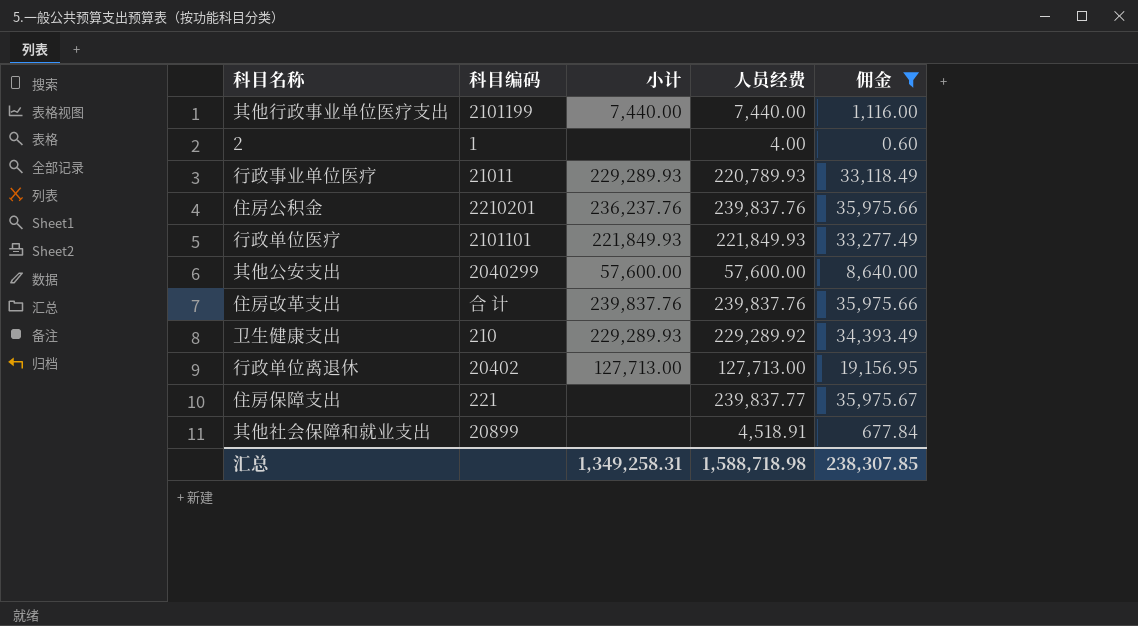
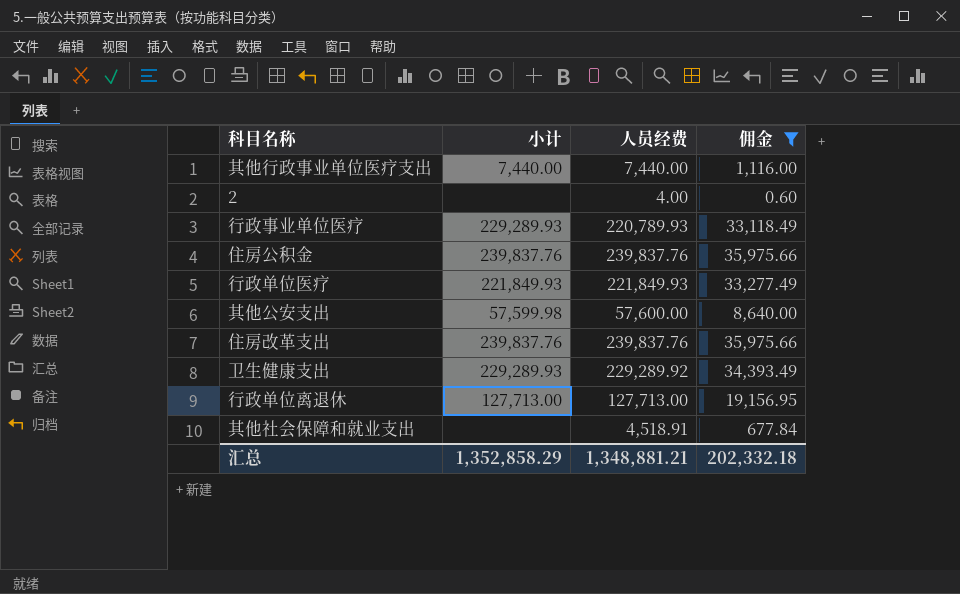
column 科目编码 | position: 2 -> none
row 住房保障支出: 221 | none | 239,837.77 | 35,975.67 -> none
住房公积金 | 小计: 236,237.76 -> 239,837.76
其他公安支出 | 小计: 57,600.00 -> 57,599.98
汇总 | 小计: 1,349,258.31 -> 1,352,858.29
汇总 | 人员经费: 1,588,718.98 -> 1,348,881.21
汇总 | 佣金: 238,307.85 -> 202,332.18

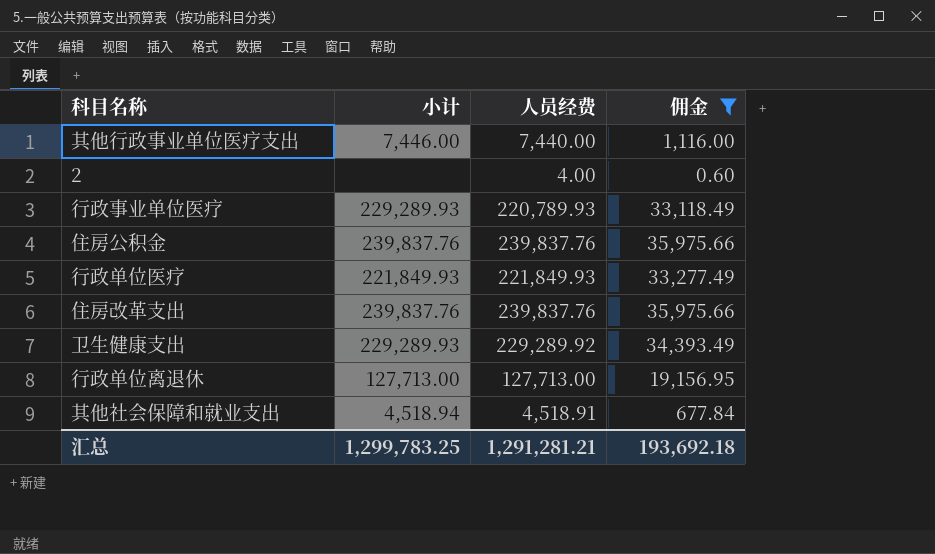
row 其他公安支出: 57,599.98 | 57,600.00 | 8,640.00 -> none
其他行政事业单位医疗支出 | 小计: 7,440.00 -> 7,446.00
其他社会保障和就业支出 | 小计: none -> 4,518.94
汇总 | 小计: 1,352,858.29 -> 1,299,783.25
汇总 | 人员经费: 1,348,881.21 -> 1,291,281.21
汇总 | 佣金: 202,332.18 -> 193,692.18

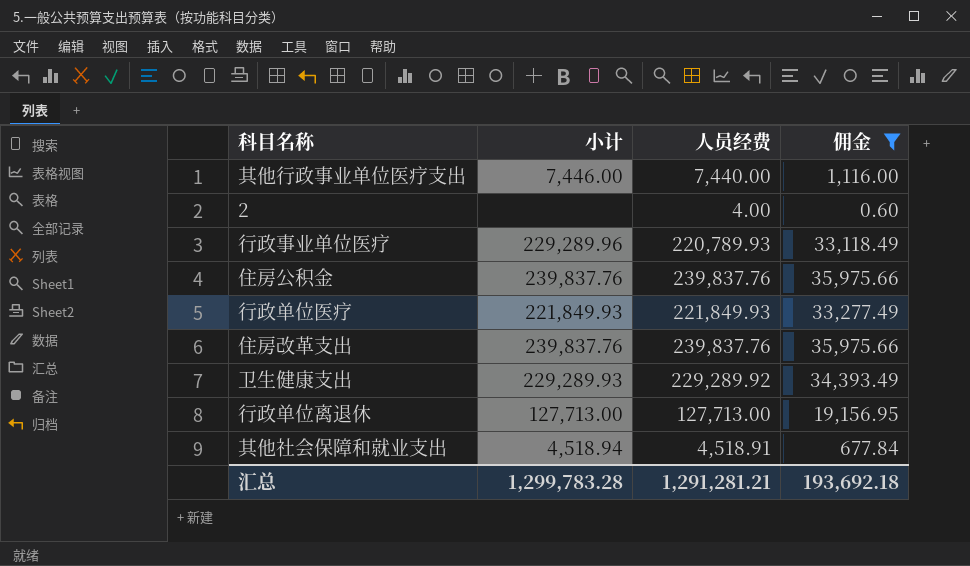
行政事业单位医疗 | 小计: 229,289.93 -> 229,289.96
汇总 | 小计: 1,299,783.25 -> 1,299,783.28

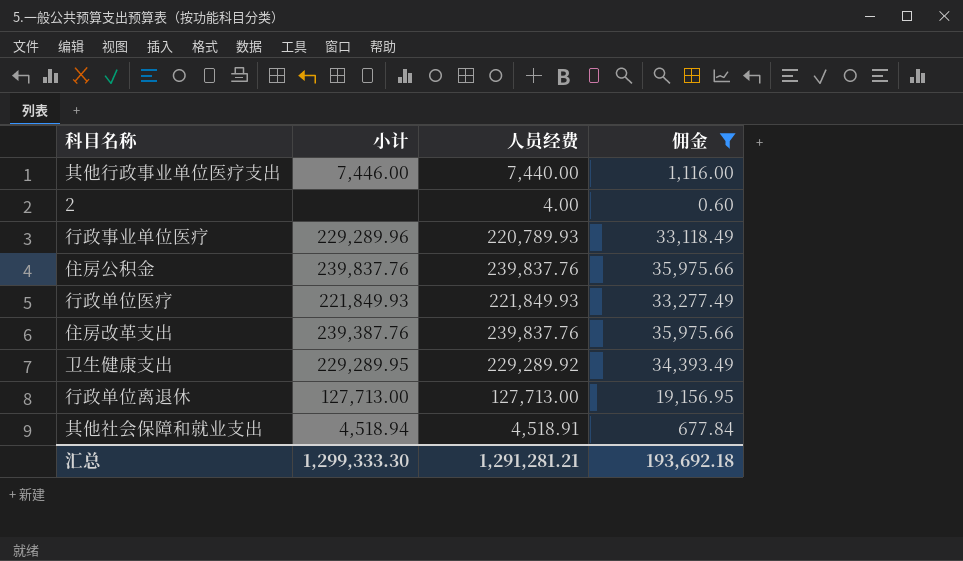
住房改革支出 | 小计: 239,837.76 -> 239,387.76
卫生健康支出 | 小计: 229,289.93 -> 229,289.95
汇总 | 小计: 1,299,783.28 -> 1,299,333.30

